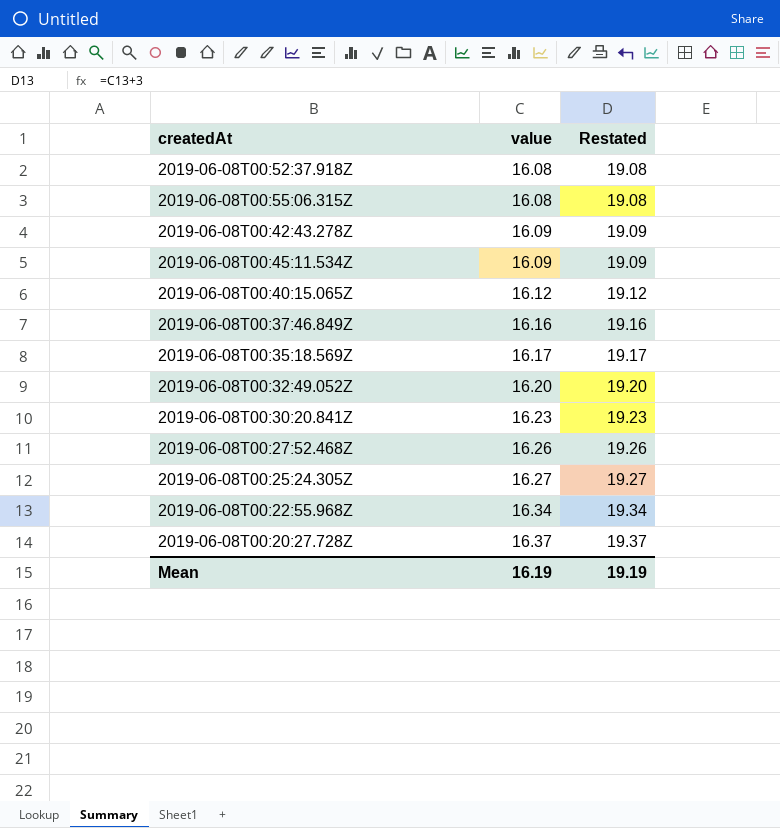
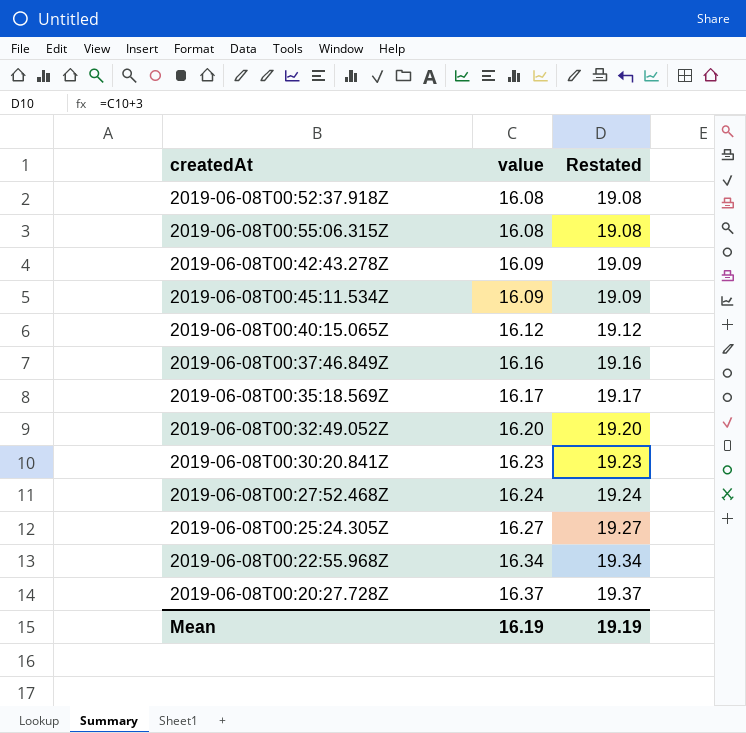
2019-06-08T00:27:52.468Z | value: 16.26 -> 16.24
2019-06-08T00:27:52.468Z | Restated: 19.26 -> 19.24

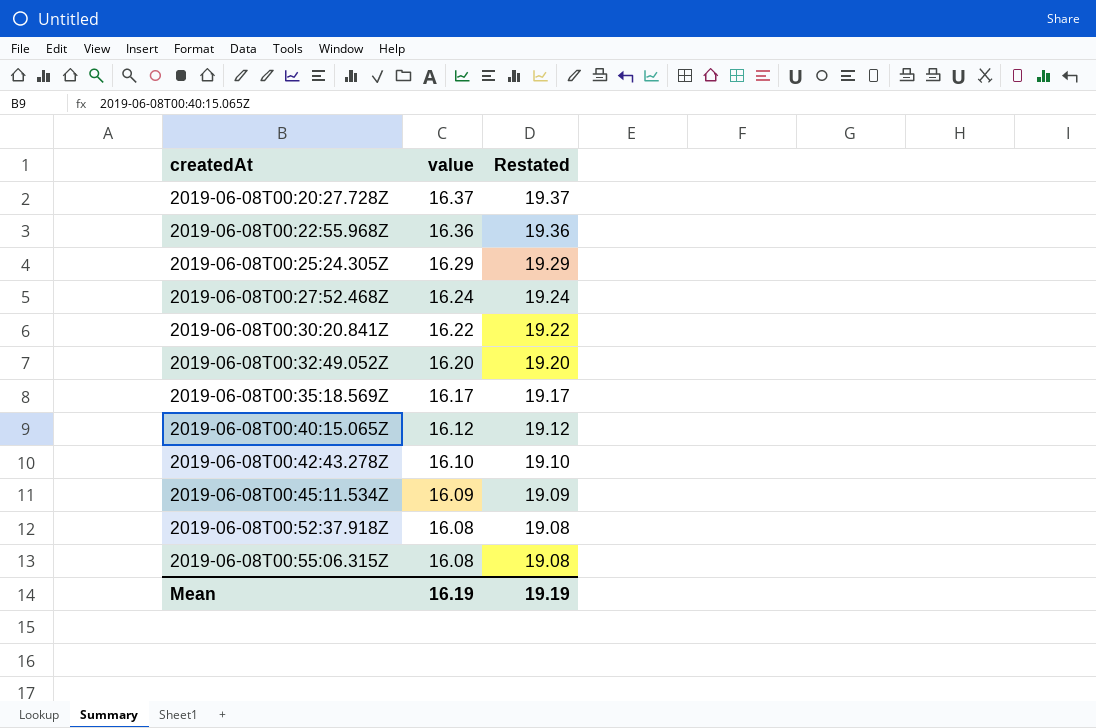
row order: value ascending -> createdAt ascending
row 2019-06-08T00:37:46.849Z: 16.16 | 19.16 -> none
2019-06-08T00:22:55.968Z | value: 16.34 -> 16.36
2019-06-08T00:22:55.968Z | Restated: 19.34 -> 19.36
2019-06-08T00:25:24.305Z | value: 16.27 -> 16.29
2019-06-08T00:25:24.305Z | Restated: 19.27 -> 19.29
2019-06-08T00:30:20.841Z | value: 16.23 -> 16.22
2019-06-08T00:30:20.841Z | Restated: 19.23 -> 19.22
2019-06-08T00:42:43.278Z | value: 16.09 -> 16.10
2019-06-08T00:42:43.278Z | Restated: 19.09 -> 19.10

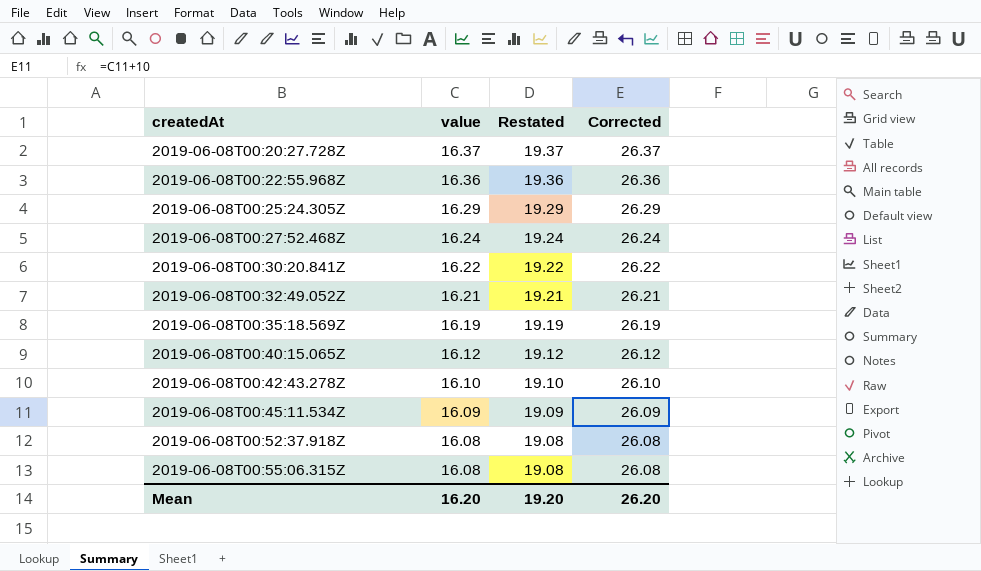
column Corrected | formula: none -> [value] + 10
2019-06-08T00:32:49.052Z | value: 16.20 -> 16.21
2019-06-08T00:32:49.052Z | Restated: 19.20 -> 19.21
2019-06-08T00:35:18.569Z | value: 16.17 -> 16.19
2019-06-08T00:35:18.569Z | Restated: 19.17 -> 19.19
Mean | value: 16.19 -> 16.20
Mean | Restated: 19.19 -> 19.20

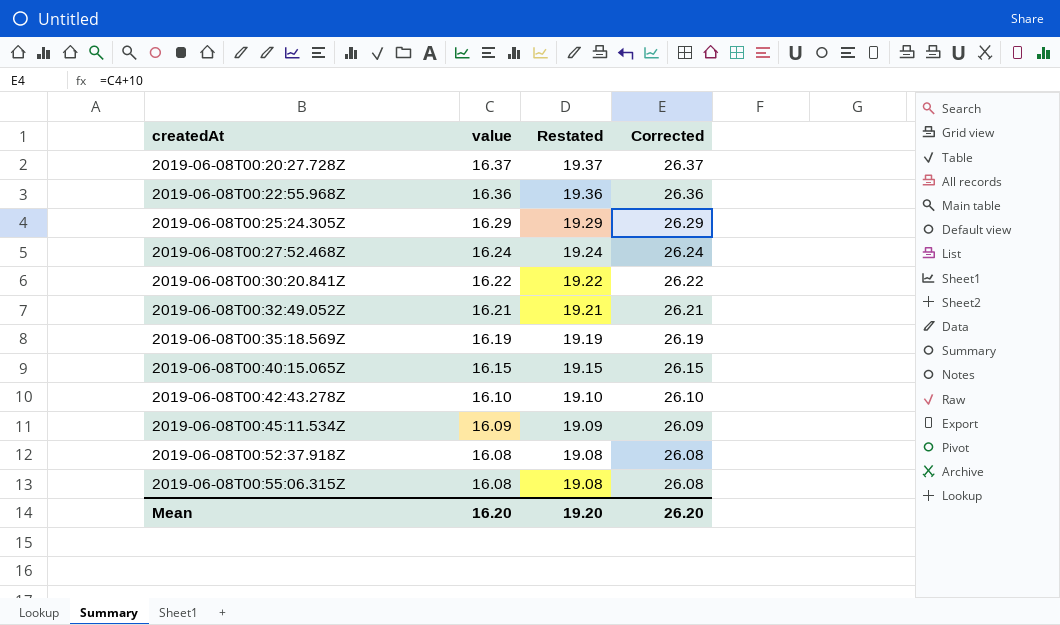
2019-06-08T00:40:15.065Z | value: 16.12 -> 16.15
2019-06-08T00:40:15.065Z | Restated: 19.12 -> 19.15
2019-06-08T00:40:15.065Z | Corrected: 26.12 -> 26.15

